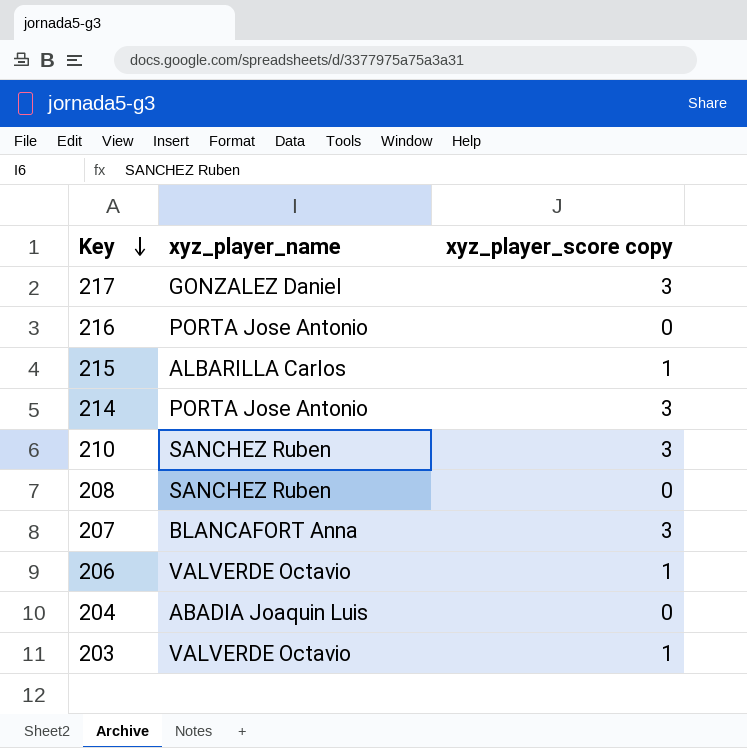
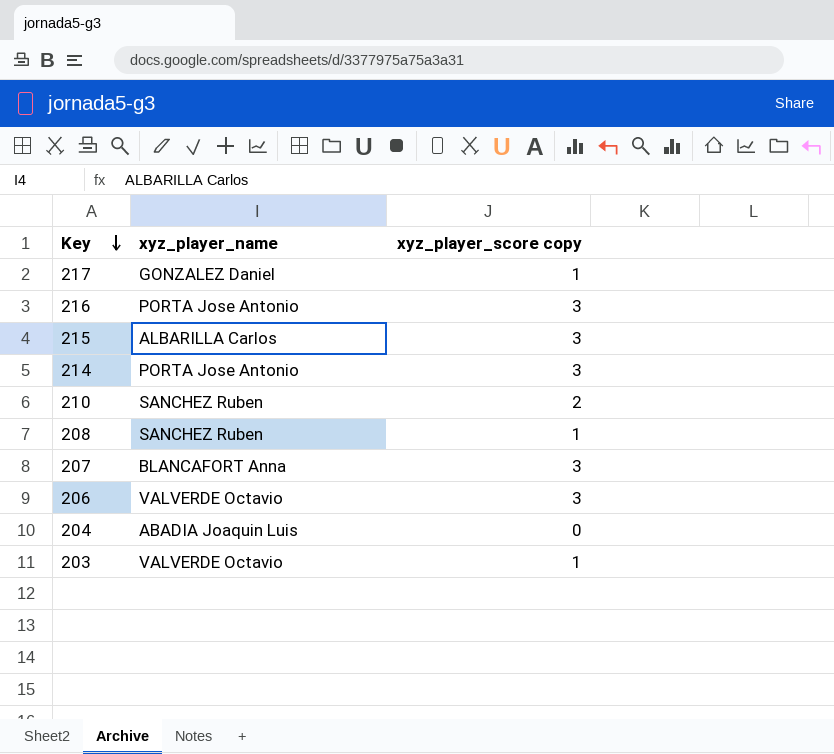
217 | xyz_player_score copy: 3 -> 1
216 | xyz_player_score copy: 0 -> 3
215 | xyz_player_score copy: 1 -> 3
210 | xyz_player_score copy: 3 -> 2
208 | xyz_player_score copy: 0 -> 1
206 | xyz_player_score copy: 1 -> 3

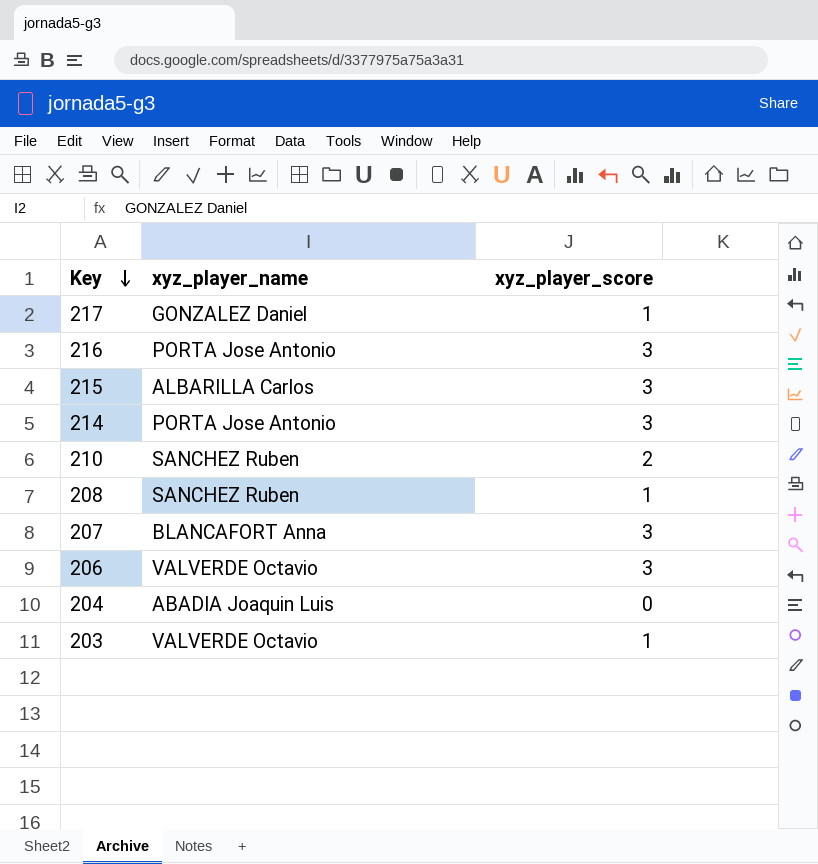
column name: xyz_player_score copy -> xyz_player_score

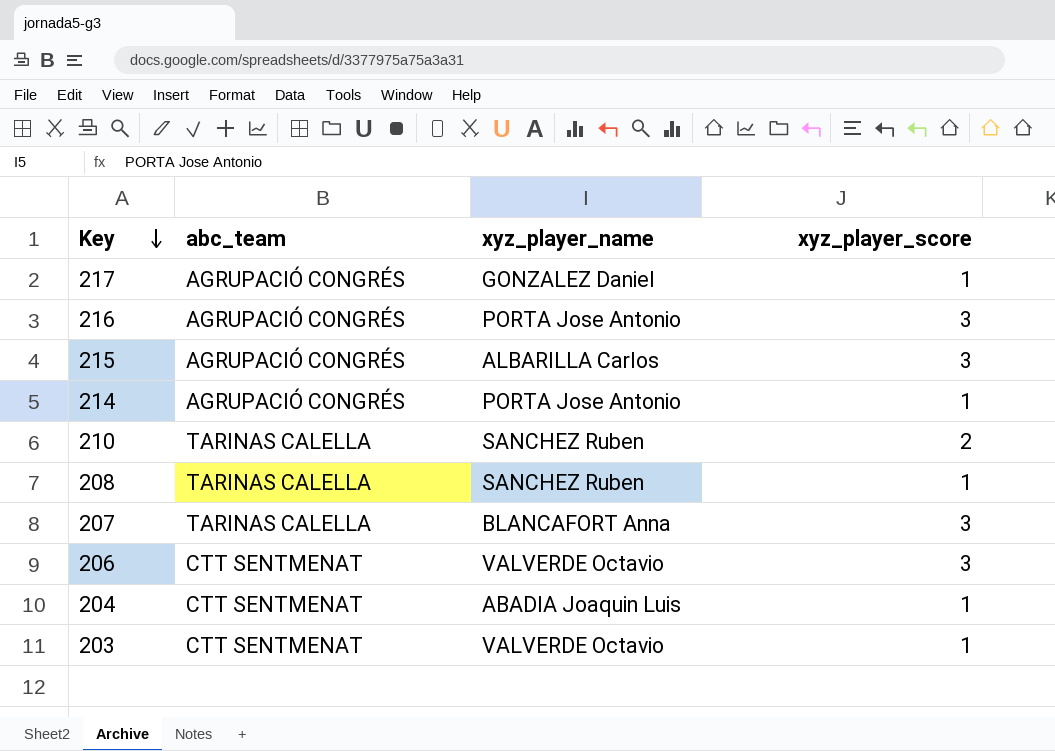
column abc_team | position: none -> 2
214 | xyz_player_score: 3 -> 1
204 | xyz_player_score: 0 -> 1

